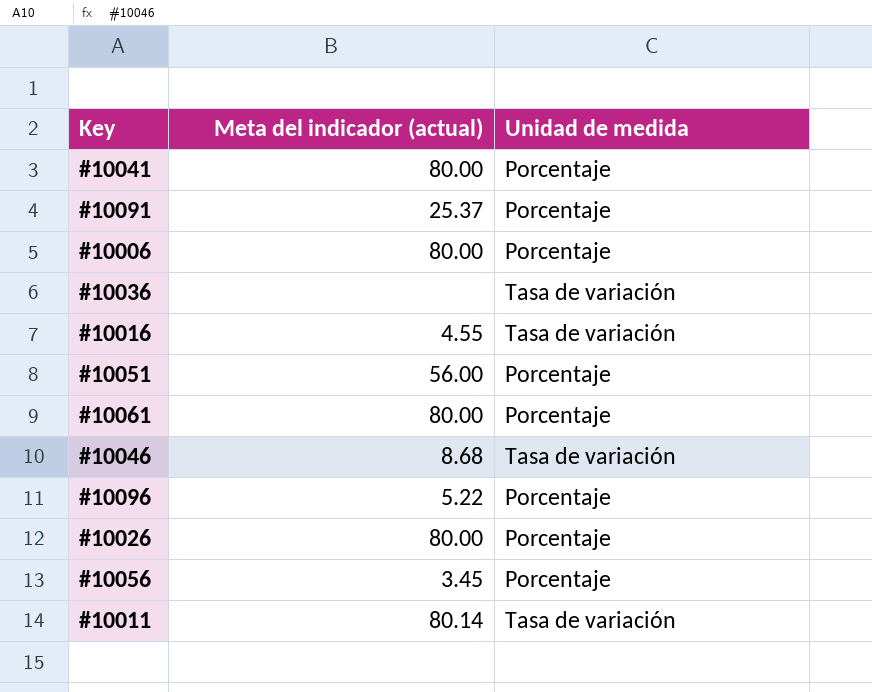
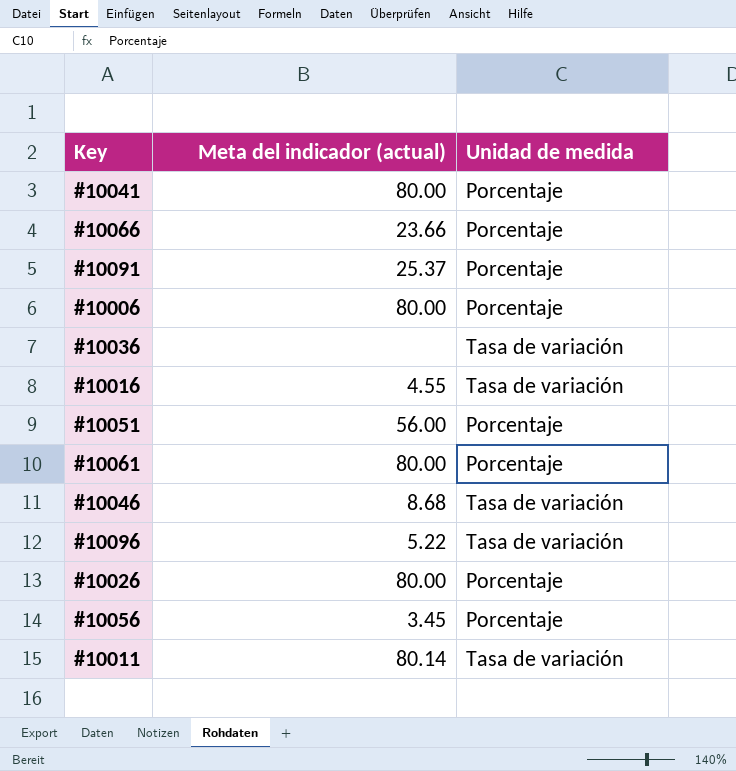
row #10066: none -> 23.66 | Porcentaje
#10096 | Unidad de medida: Porcentaje -> Tasa de variación

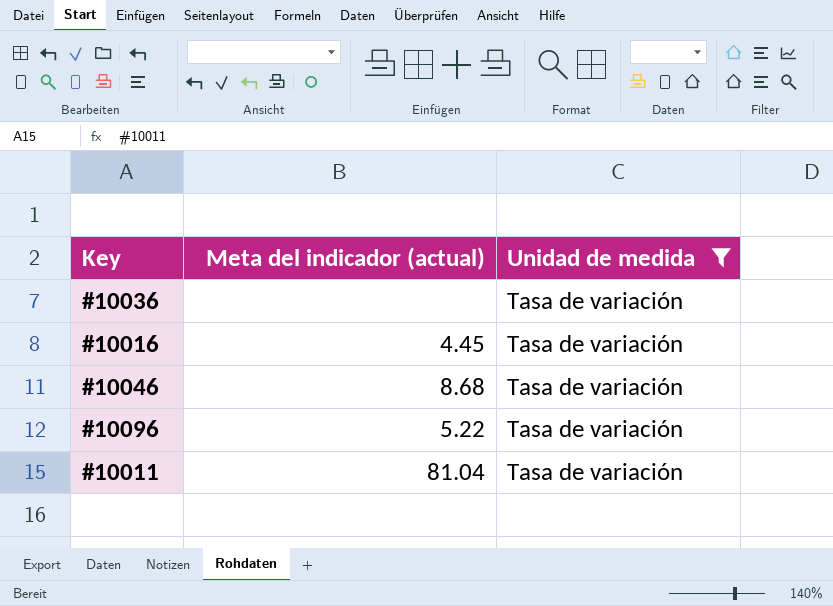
filter: none -> Unidad de medida = Tasa de variación
#10016 | Meta del indicador (actual): 4.55 -> 4.45
#10011 | Meta del indicador (actual): 80.14 -> 81.04

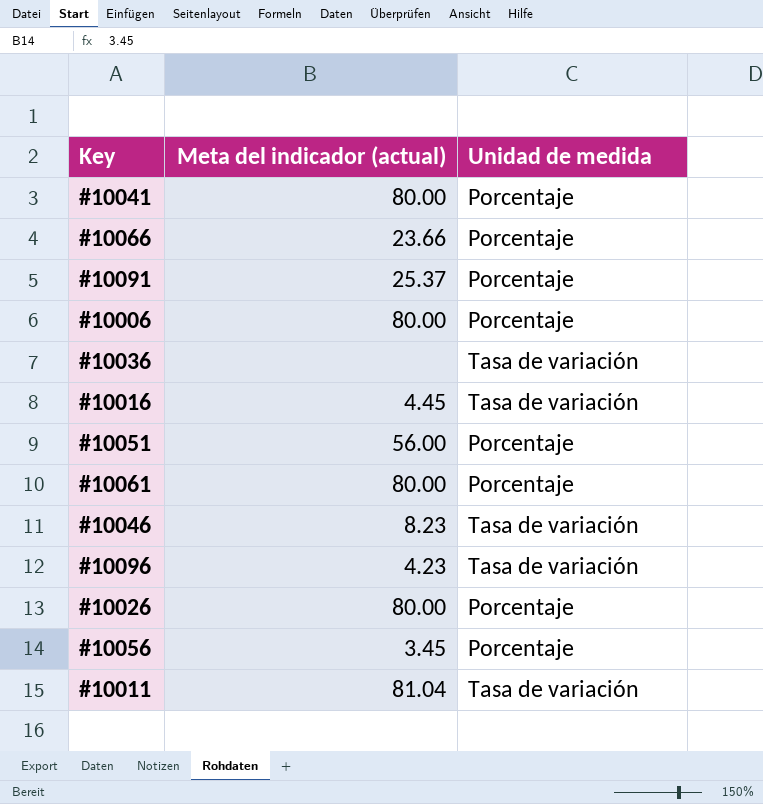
filter: Unidad de medida = Tasa de variación -> none
#10046 | Meta del indicador (actual): 8.68 -> 8.23
#10096 | Meta del indicador (actual): 5.22 -> 4.23

